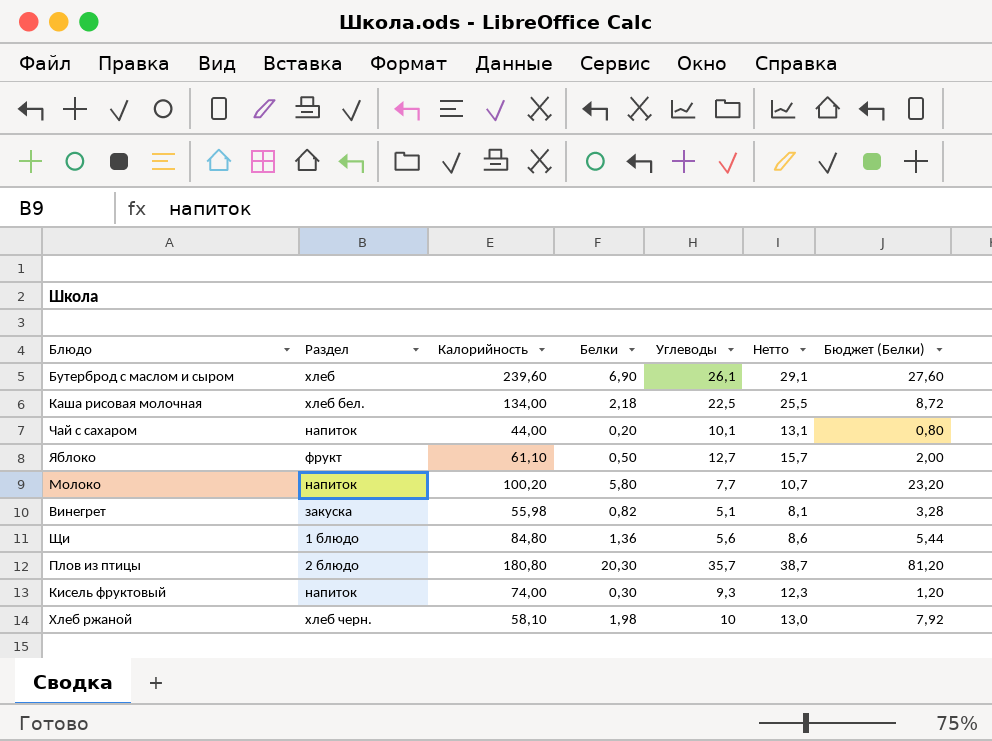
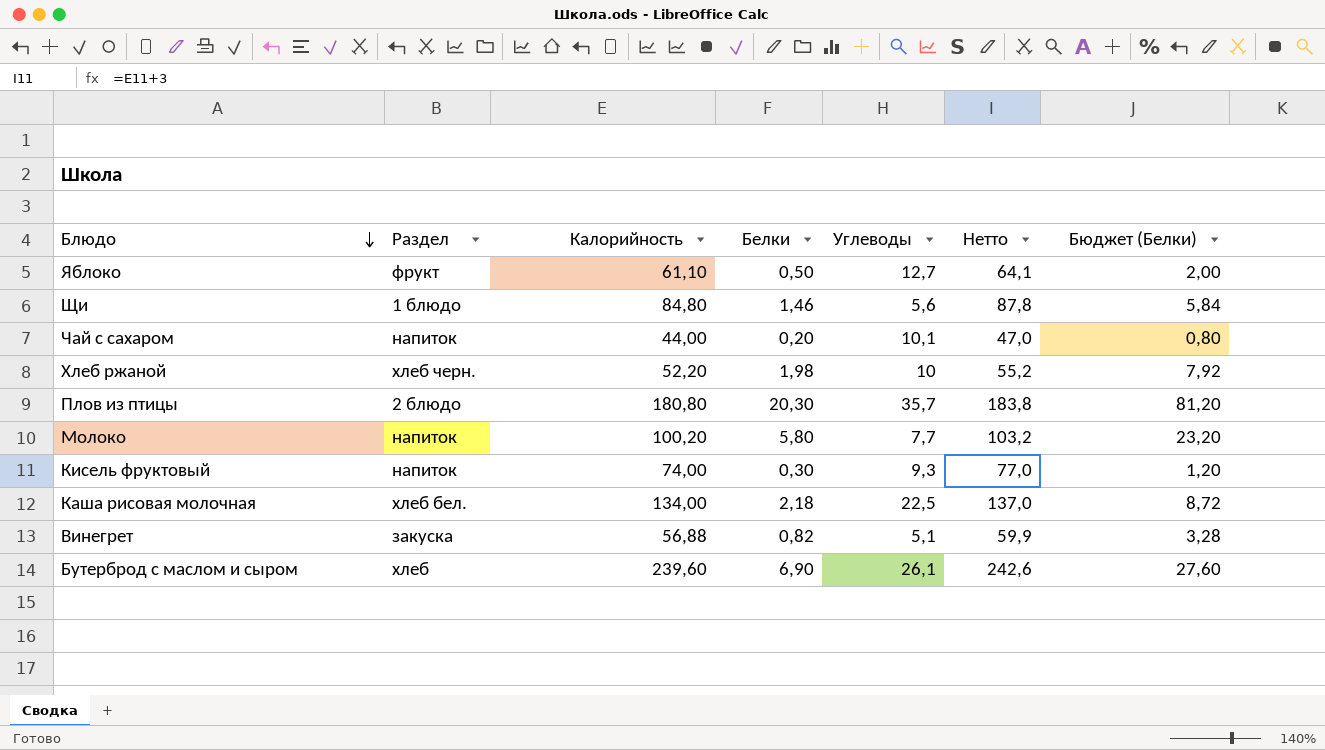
row order: none -> Блюдо descending
column Нетто | formula: [Углеводы] + 3 -> [Калорийность] + 3
Щи | Белки: 1,36 -> 1,46
Щи | Бюджет (Белки): 5,44 -> 5,84
Хлеб ржаной | Калорийность: 58,10 -> 52,20
Винегрет | Калорийность: 55,98 -> 56,88

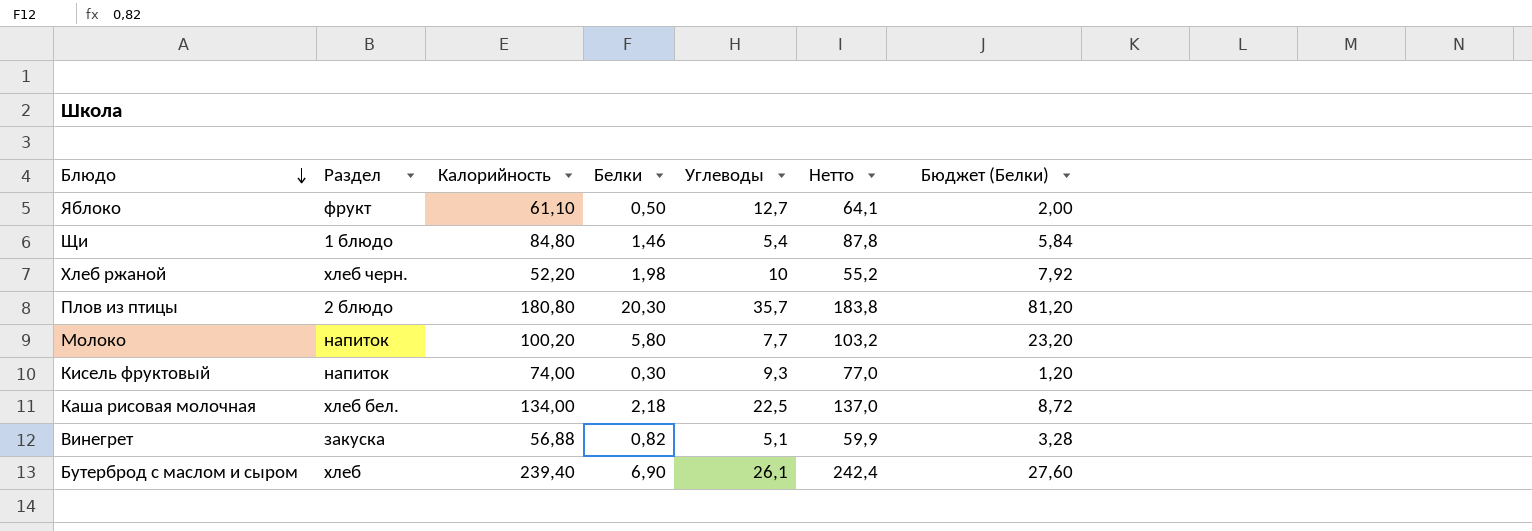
row Чай с сахаром: напиток | 44,00 | 0,20 | 10,1 | 47,0 | 0,80 -> none
Щи | Углеводы: 5,6 -> 5,4
Бутерброд с маслом и сыром | Калорийность: 239,60 -> 239,40
Бутерброд с маслом и сыром | Нетто: 242,6 -> 242,4

